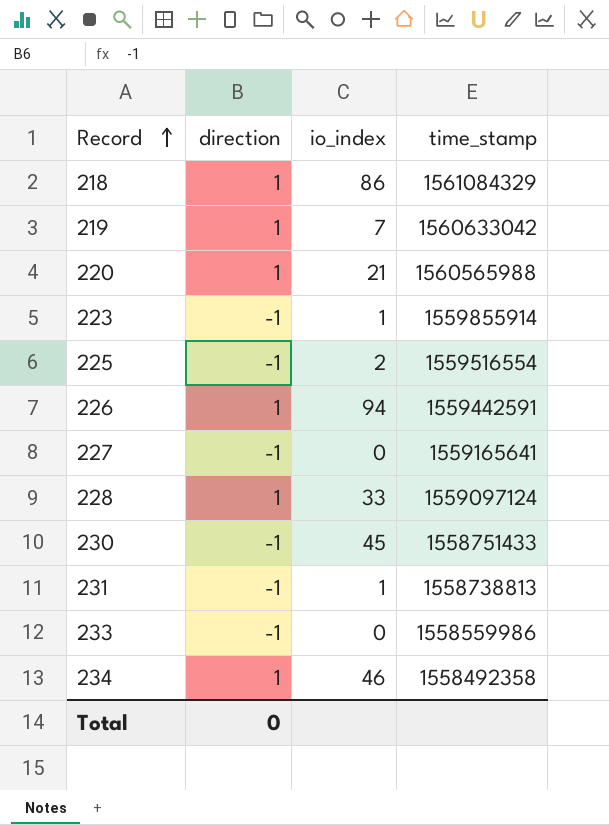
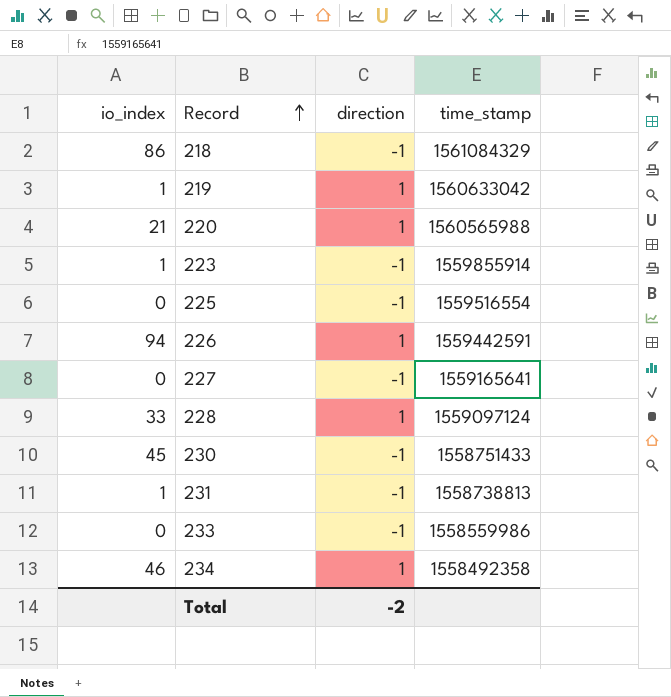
column io_index | position: 3 -> 1
218 | direction: 1 -> -1
219 | io_index: 7 -> 1
225 | io_index: 2 -> 0
Total | direction: 0 -> -2

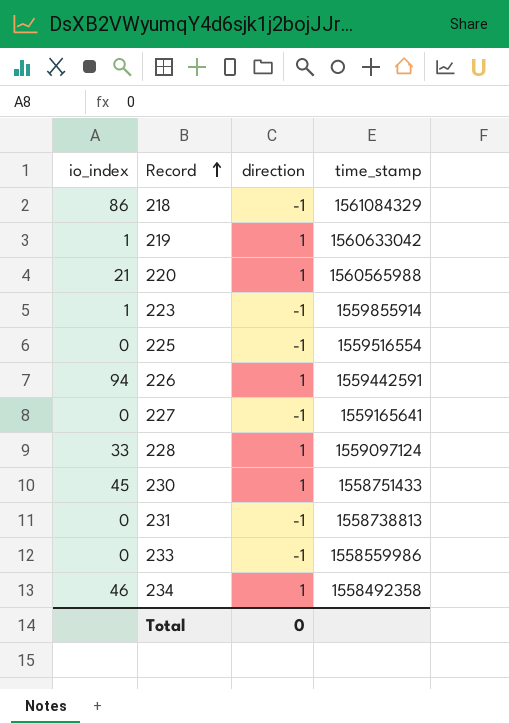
230 | direction: -1 -> 1
231 | io_index: 1 -> 0
Total | direction: -2 -> 0

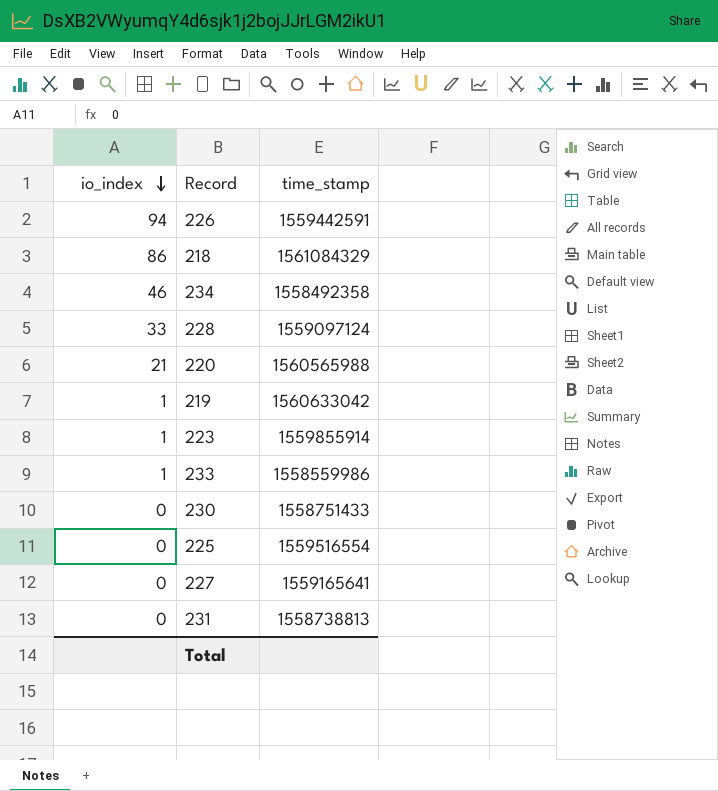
row order: Record ascending -> io_index descending
column direction | position: 3 -> none
233 | io_index: 0 -> 1
230 | io_index: 45 -> 0

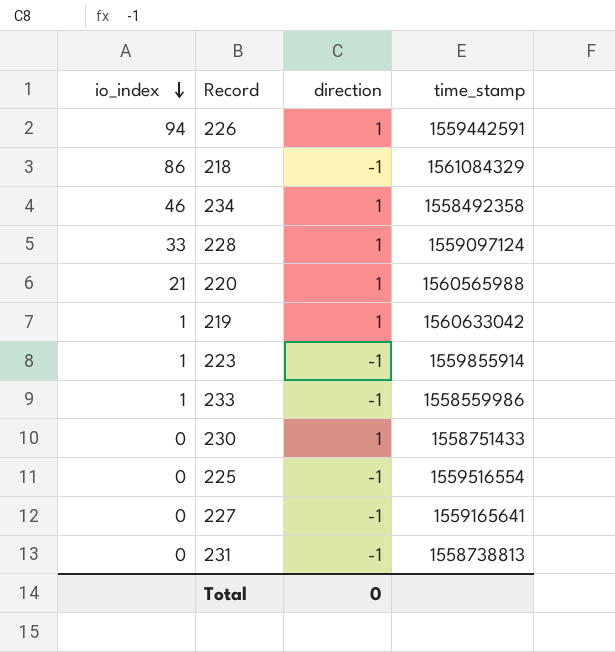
column direction | position: none -> 3

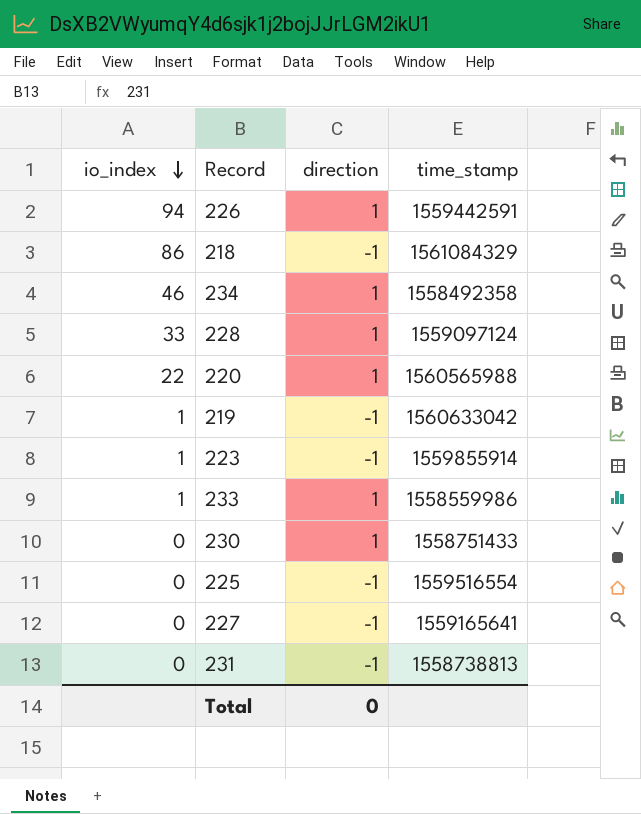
220 | io_index: 21 -> 22
219 | direction: 1 -> -1
233 | direction: -1 -> 1

